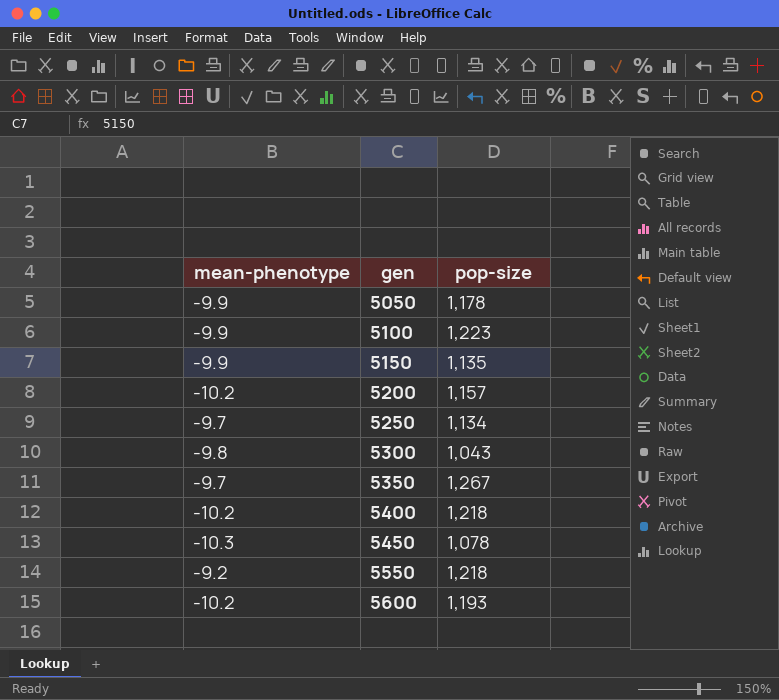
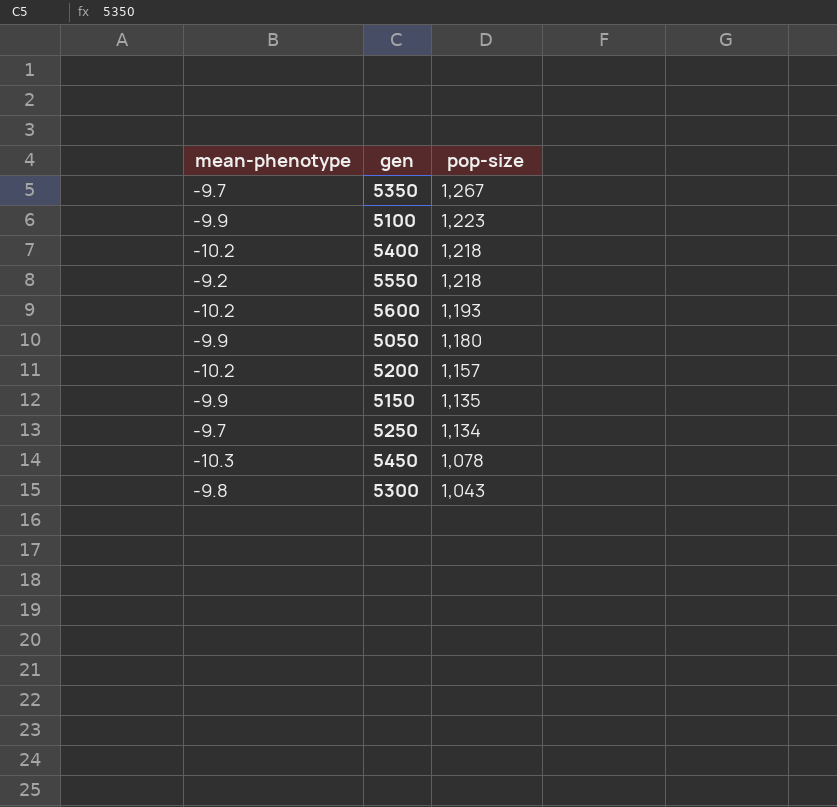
row order: gen ascending -> pop-size descending
5050 | pop-size: 1,178 -> 1,180

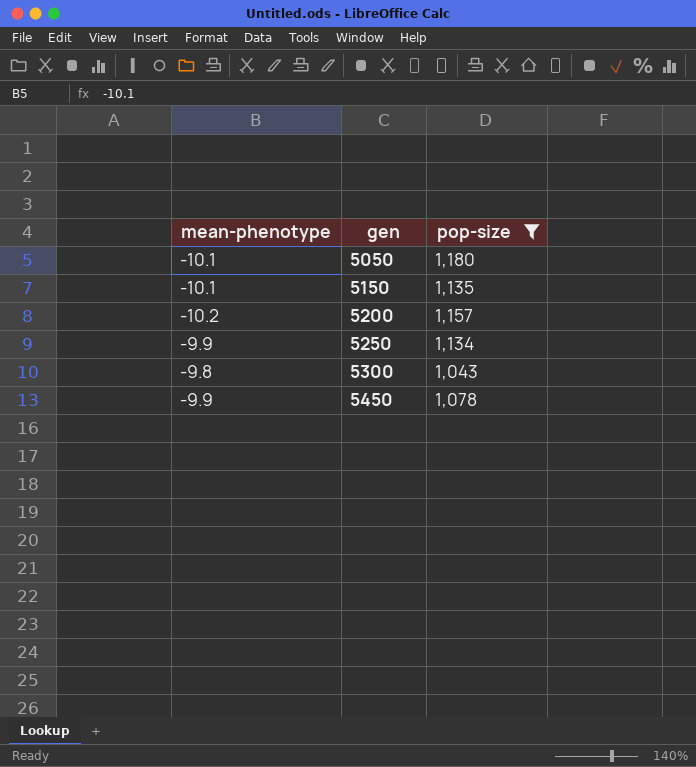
filter: none -> pop-size <= 1,180
row order: pop-size descending -> gen ascending
5050 | mean-phenotype: -9.9 -> -10.1
5150 | mean-phenotype: -9.9 -> -10.1
5250 | mean-phenotype: -9.7 -> -9.9
5450 | mean-phenotype: -10.3 -> -9.9

